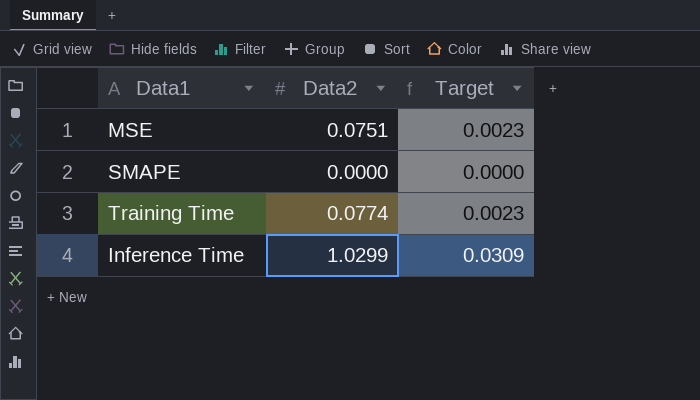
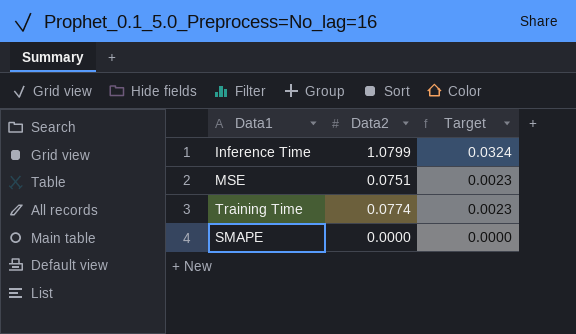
row order: none -> Target descending
Inference Time | Data2: 1.0299 -> 1.0799
Inference Time | Target: 0.0309 -> 0.0324

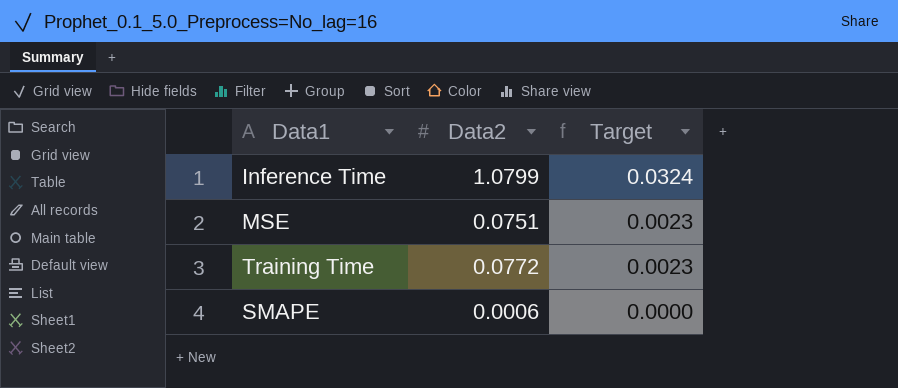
Training Time | Data2: 0.0774 -> 0.0772
SMAPE | Data2: 0.0000 -> 0.0006

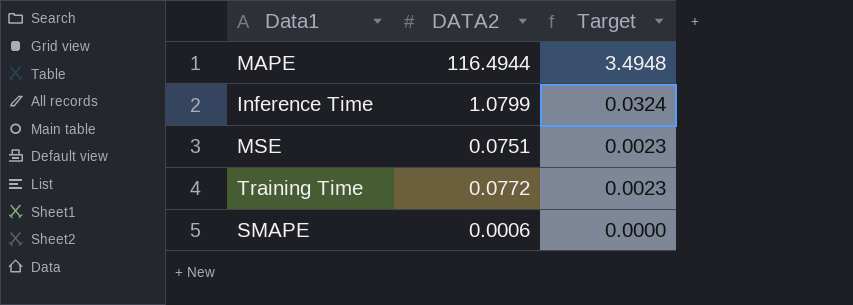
column name: Data2 -> DATA2
row MAPE: none -> 116.4944 | 3.4948

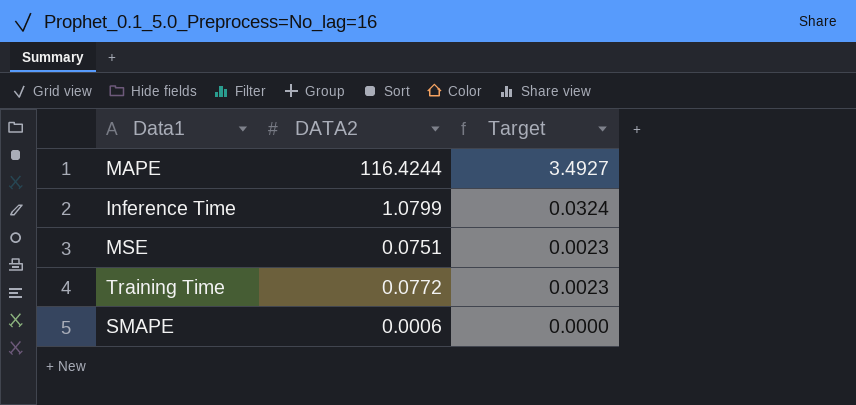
MAPE | DATA2: 116.4944 -> 116.4244
MAPE | Target: 3.4948 -> 3.4927

